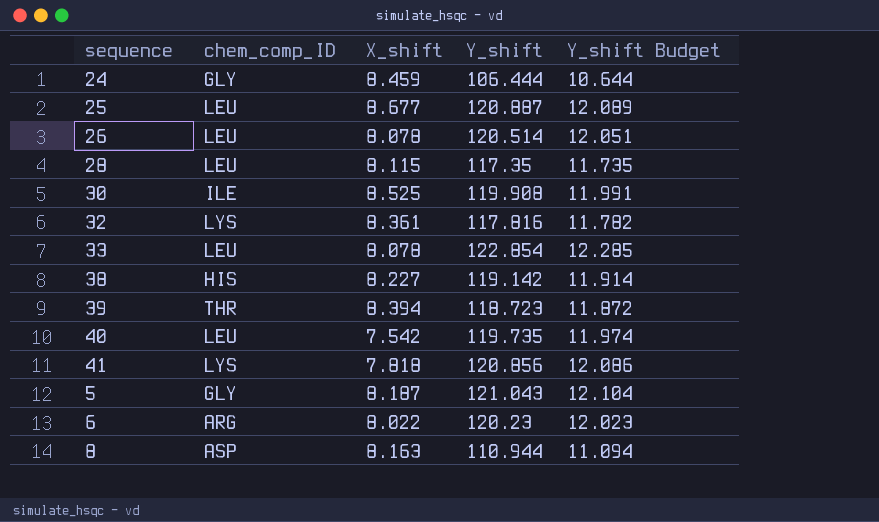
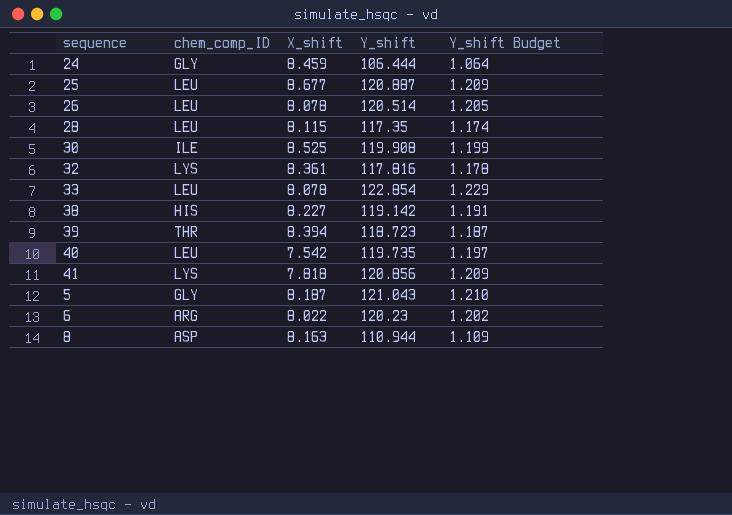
column Y_shift Budget | formula: [Y_shift] * 0.1 -> [Y_shift] * 0.01

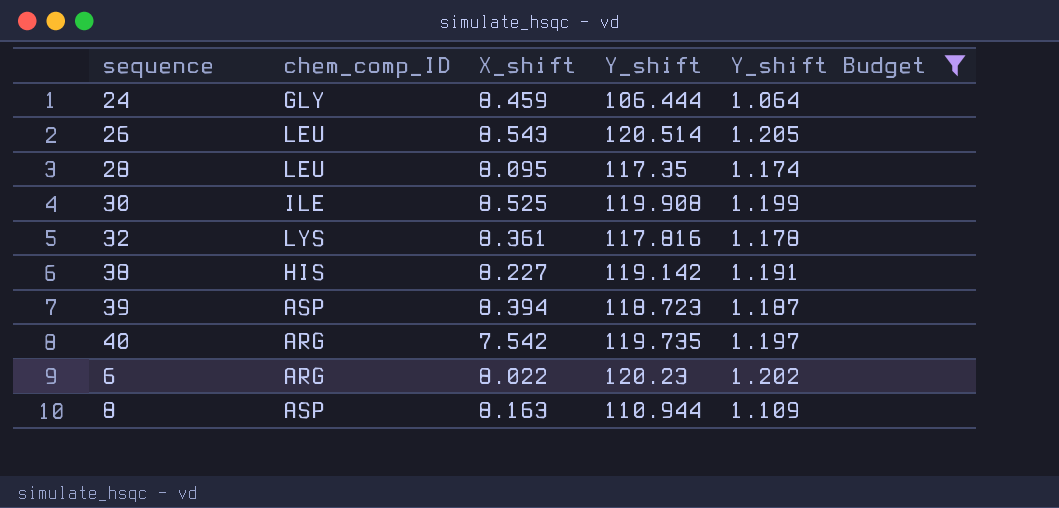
filter: none -> Y_shift Budget <= 1.205
26 | X_shift: 8.078 -> 8.543
28 | X_shift: 8.115 -> 8.095
39 | chem_comp_ID: THR -> ASP
40 | chem_comp_ID: LEU -> ARG

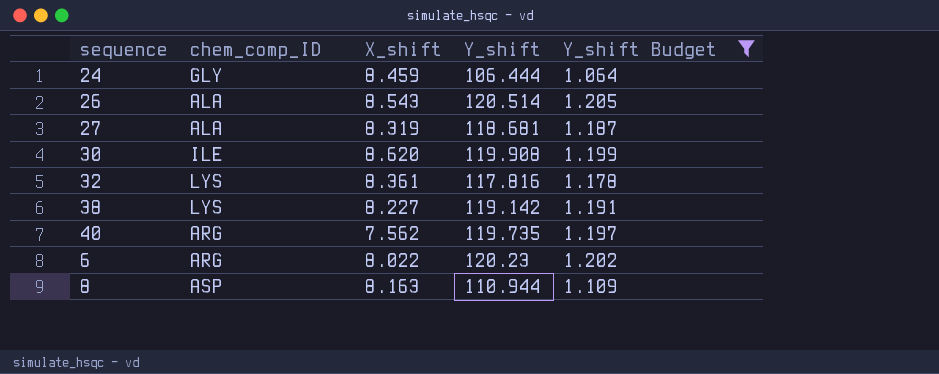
row 28: LEU | 8.095 | 117.35 | 1.174 -> none
row 39: ASP | 8.394 | 118.723 | 1.187 -> none
26 | chem_comp_ID: LEU -> ALA
row 27: none -> ALA | 8.319 | 118.681 | 1.187
30 | X_shift: 8.525 -> 8.620
38 | chem_comp_ID: HIS -> LYS
40 | X_shift: 7.542 -> 7.562

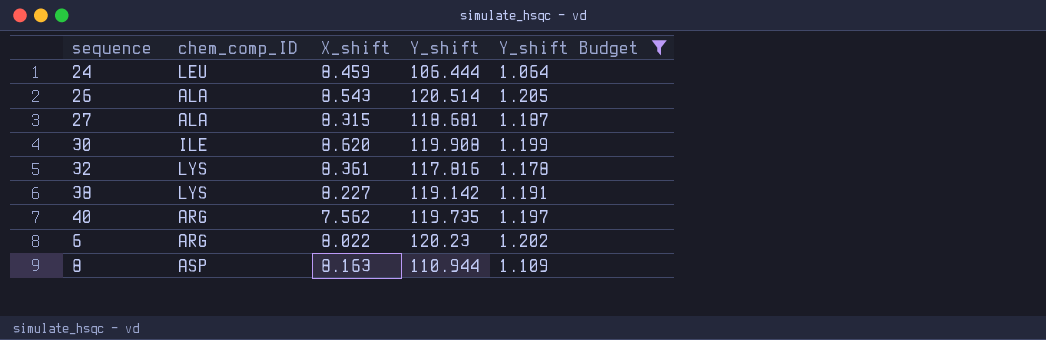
24 | chem_comp_ID: GLY -> LEU
27 | X_shift: 8.319 -> 8.315

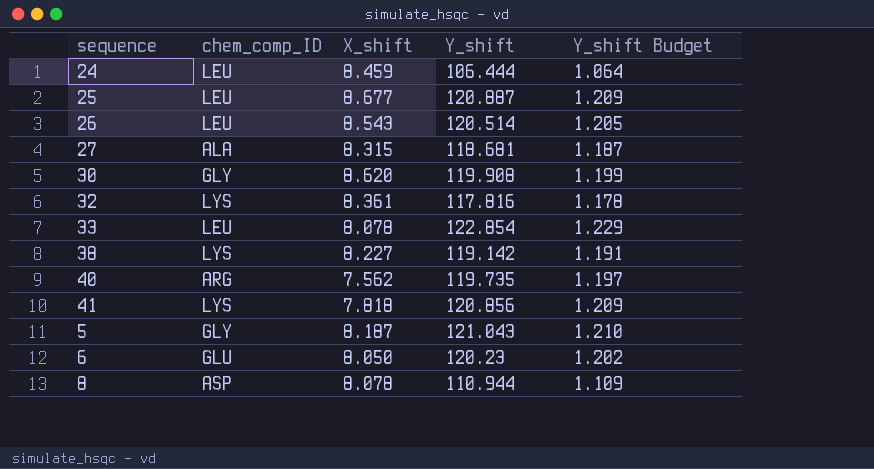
filter: Y_shift Budget <= 1.205 -> none
26 | chem_comp_ID: ALA -> LEU
30 | chem_comp_ID: ILE -> GLY
6 | chem_comp_ID: ARG -> GLU
6 | X_shift: 8.022 -> 8.050
8 | X_shift: 8.163 -> 8.078

